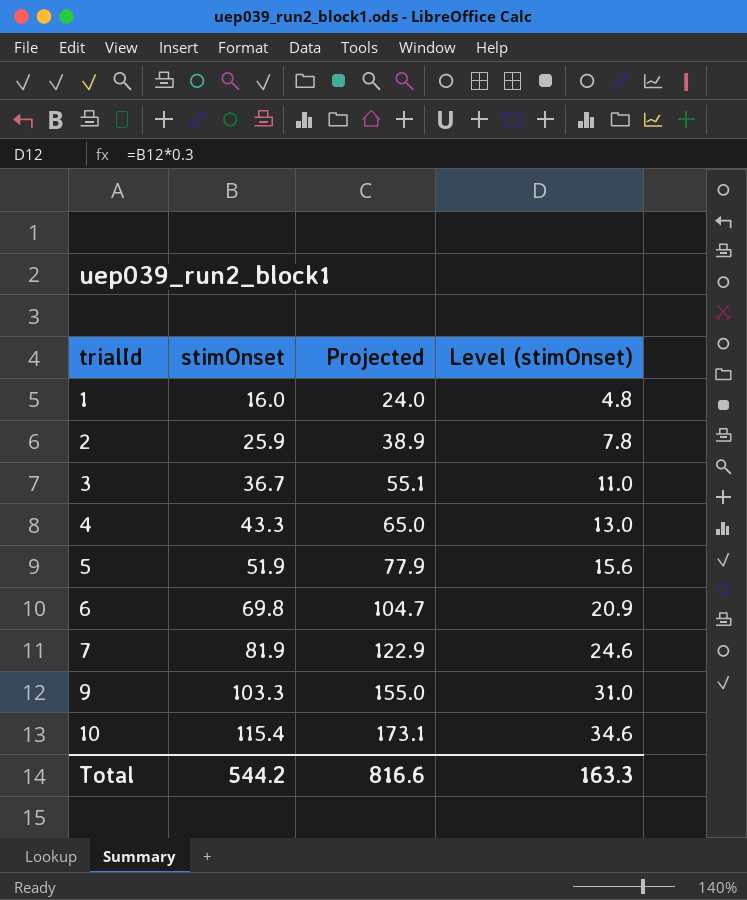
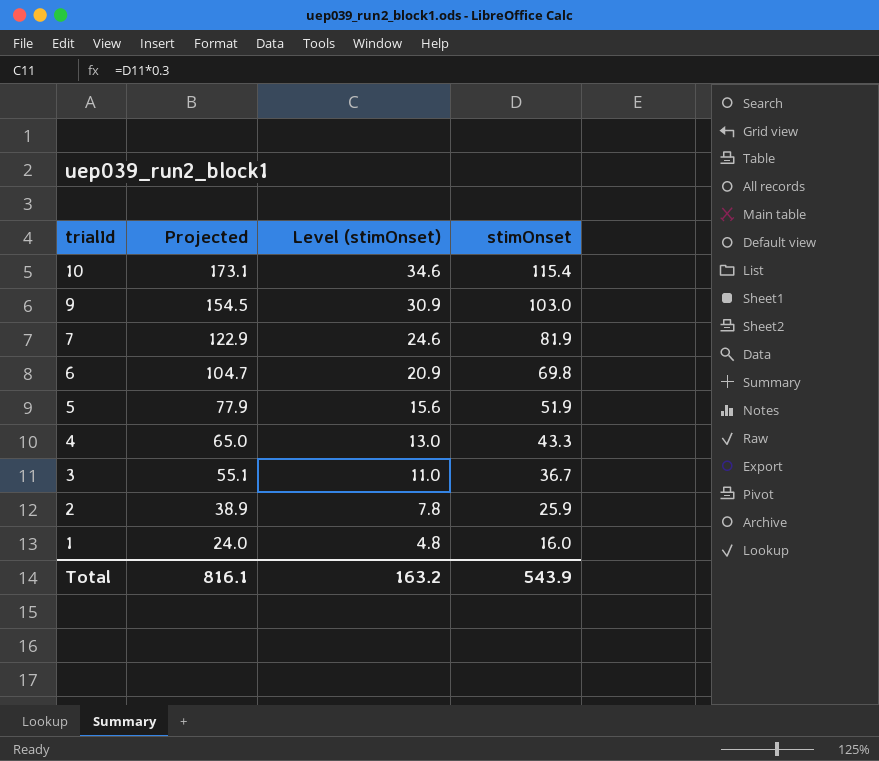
row order: trialId ascending -> trialId descending
column stimOnset | position: 2 -> 4
9 | Projected: 155.0 -> 154.5
9 | Level (stimOnset): 31.0 -> 30.9
9 | stimOnset: 103.3 -> 103.0
Total | Projected: 816.6 -> 816.1
Total | Level (stimOnset): 163.3 -> 163.2
Total | stimOnset: 544.2 -> 543.9

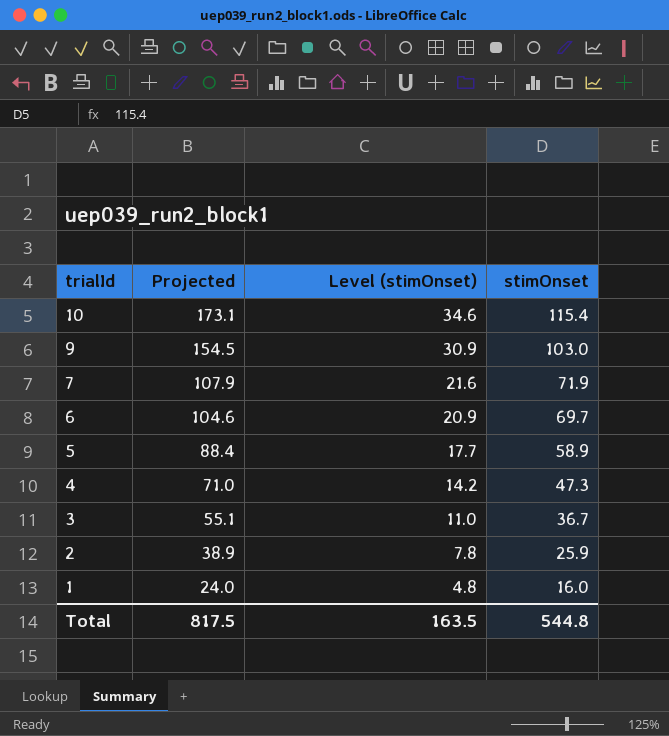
7 | Projected: 122.9 -> 107.9
7 | Level (stimOnset): 24.6 -> 21.6
7 | stimOnset: 81.9 -> 71.9
6 | Projected: 104.7 -> 104.6
6 | stimOnset: 69.8 -> 69.7
5 | Projected: 77.9 -> 88.4
5 | Level (stimOnset): 15.6 -> 17.7
5 | stimOnset: 51.9 -> 58.9
4 | Projected: 65.0 -> 71.0
4 | Level (stimOnset): 13.0 -> 14.2
4 | stimOnset: 43.3 -> 47.3
Total | Projected: 816.1 -> 817.5
Total | Level (stimOnset): 163.2 -> 163.5
Total | stimOnset: 543.9 -> 544.8

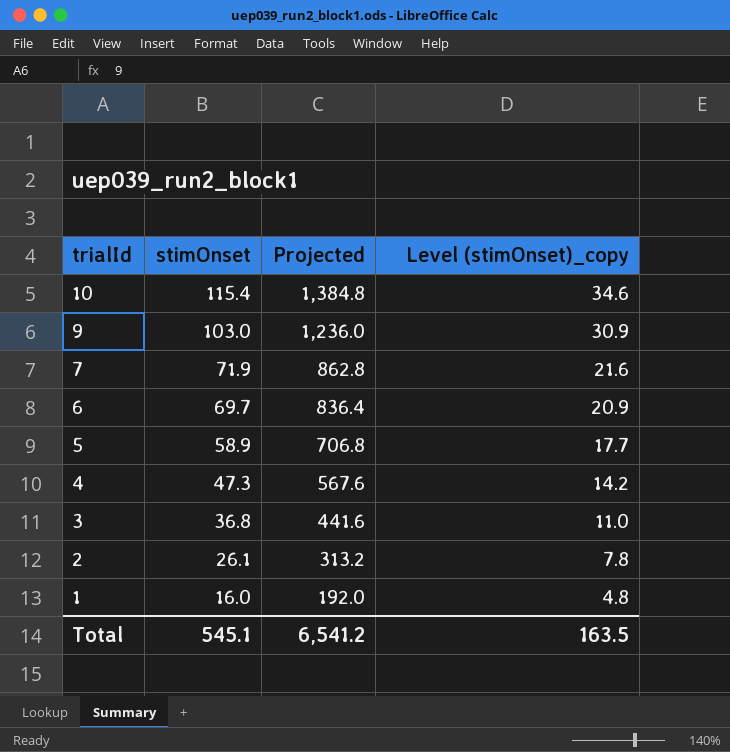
column stimOnset | position: 4 -> 2
column Projected | formula: [stimOnset] * 1.5 -> [stimOnset] * 12
column name: Level (stimOnset) -> Level (stimOnset)_copy
3 | stimOnset: 36.7 -> 36.8
2 | stimOnset: 25.9 -> 26.1
Total | stimOnset: 544.8 -> 545.1
Total | Projected: 817.5 -> 6,541.2

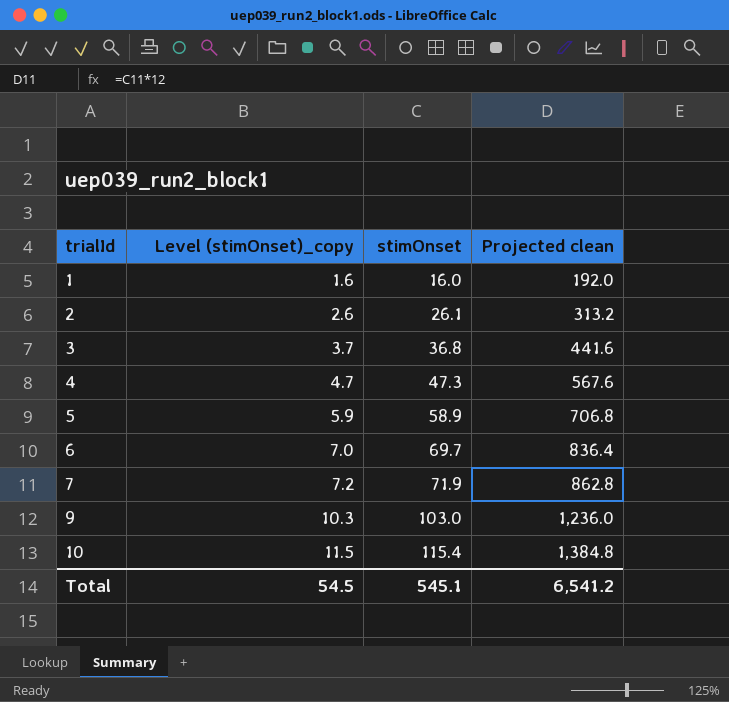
row order: trialId descending -> trialId ascending
column Level (stimOnset)_copy | formula: [stimOnset] * 0.3 -> [stimOnset] * 0.1
column Level (stimOnset)_copy | position: 4 -> 2
column name: Projected -> Projected clean
Total | Level (stimOnset)_copy: 163.5 -> 54.5

